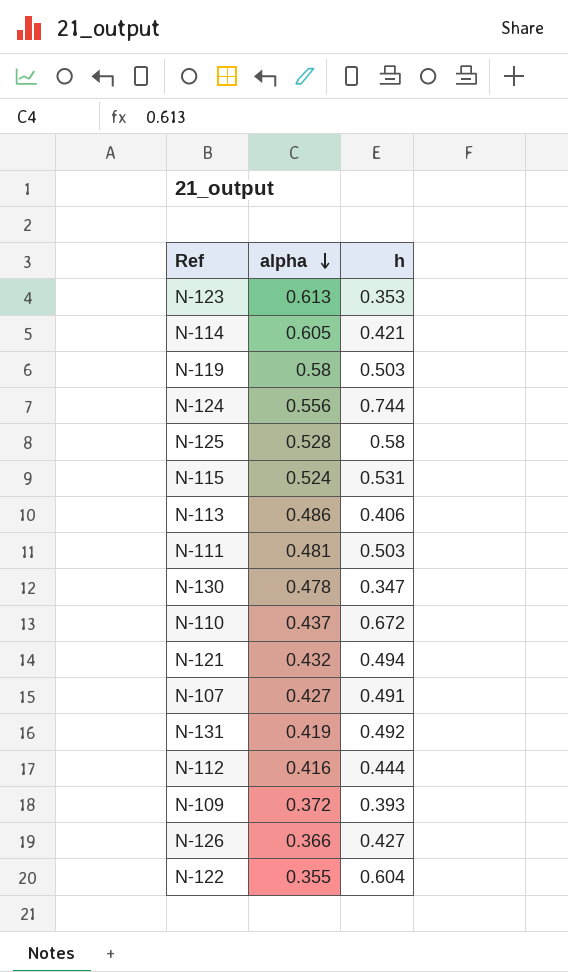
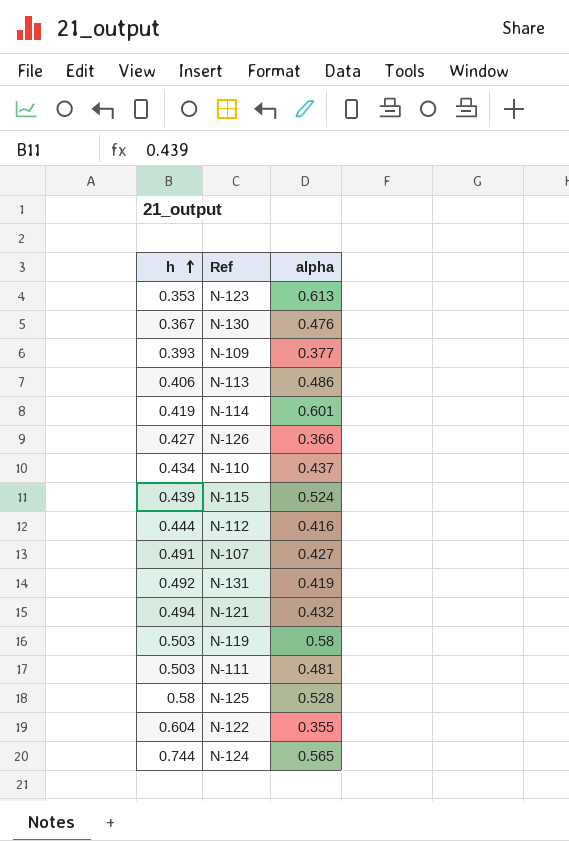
row order: alpha descending -> h ascending
column h | position: 3 -> 1
N-130 | h: 0.347 -> 0.367
N-130 | alpha: 0.478 -> 0.476
N-109 | alpha: 0.372 -> 0.377
N-114 | h: 0.421 -> 0.419
N-114 | alpha: 0.605 -> 0.601
N-110 | h: 0.672 -> 0.434
N-115 | h: 0.531 -> 0.439
N-124 | alpha: 0.556 -> 0.565

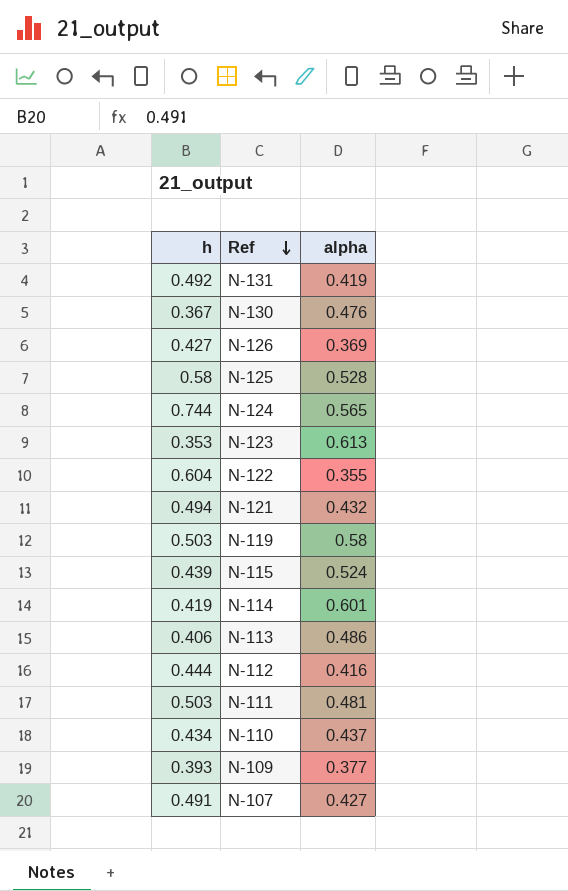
row order: h ascending -> Ref descending
N-126 | alpha: 0.366 -> 0.369

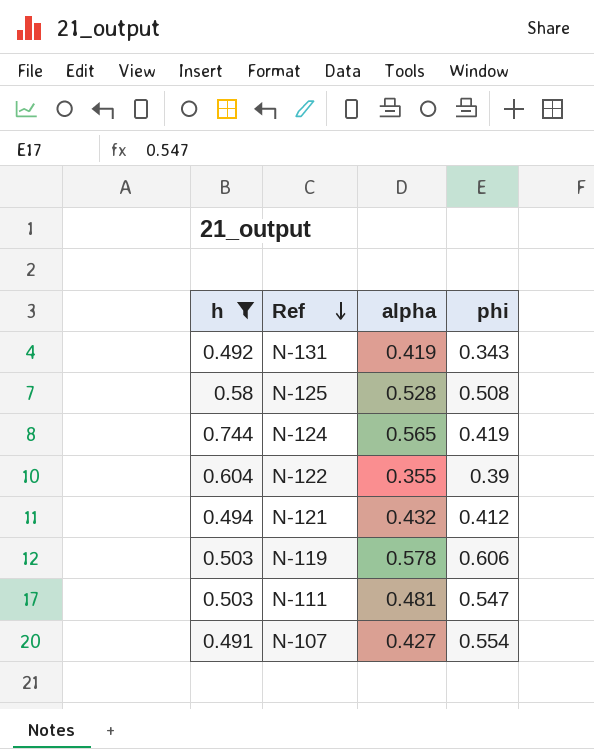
filter: none -> h >= 0.491
column phi | position: none -> 4
N-119 | alpha: 0.58 -> 0.578

